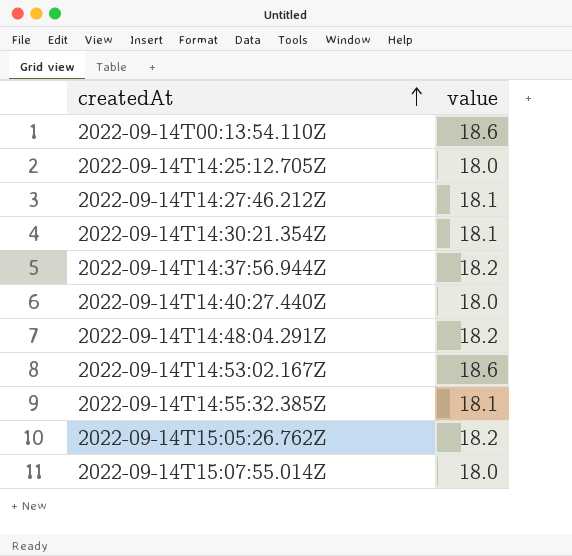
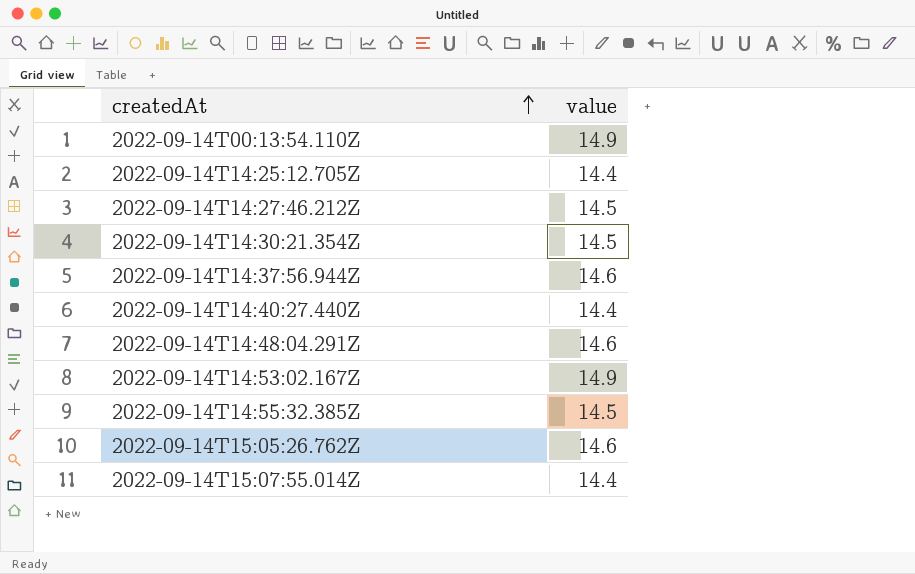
2022-09-14T00:13:54.110Z | value: 18.6 -> 14.9
2022-09-14T14:25:12.705Z | value: 18.0 -> 14.4
2022-09-14T14:27:46.212Z | value: 18.1 -> 14.5
2022-09-14T14:30:21.354Z | value: 18.1 -> 14.5
2022-09-14T14:37:56.944Z | value: 18.2 -> 14.6
2022-09-14T14:40:27.440Z | value: 18.0 -> 14.4
2022-09-14T14:48:04.291Z | value: 18.2 -> 14.6
2022-09-14T14:53:02.167Z | value: 18.6 -> 14.9
2022-09-14T14:55:32.385Z | value: 18.1 -> 14.5
2022-09-14T15:05:26.762Z | value: 18.2 -> 14.6
2022-09-14T15:07:55.014Z | value: 18.0 -> 14.4

